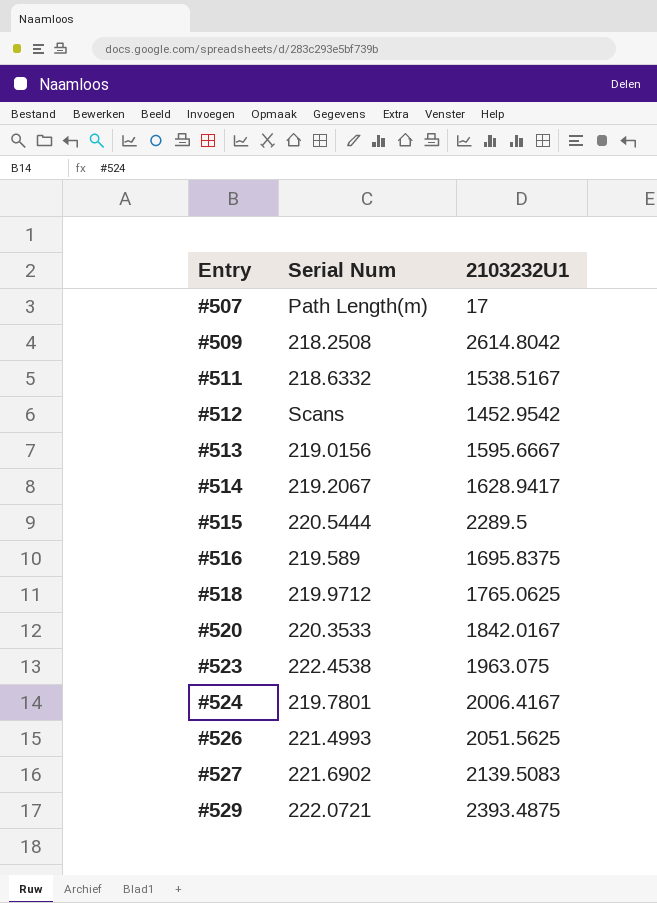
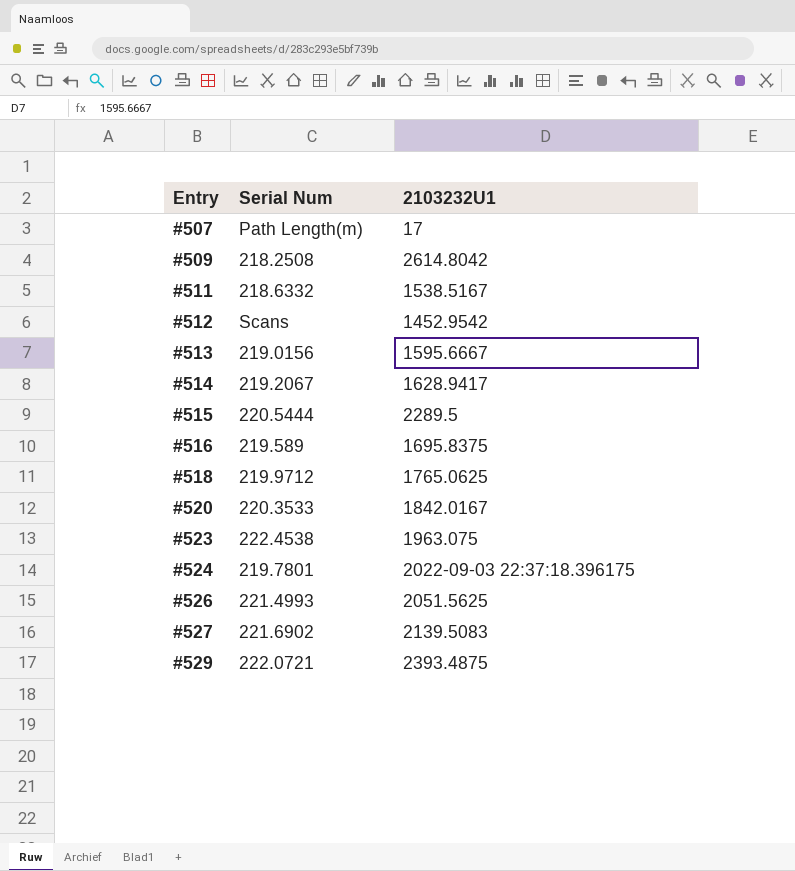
#524 | 2103232U1: 2006.4167 -> 2022-09-03 22:37:18.396175

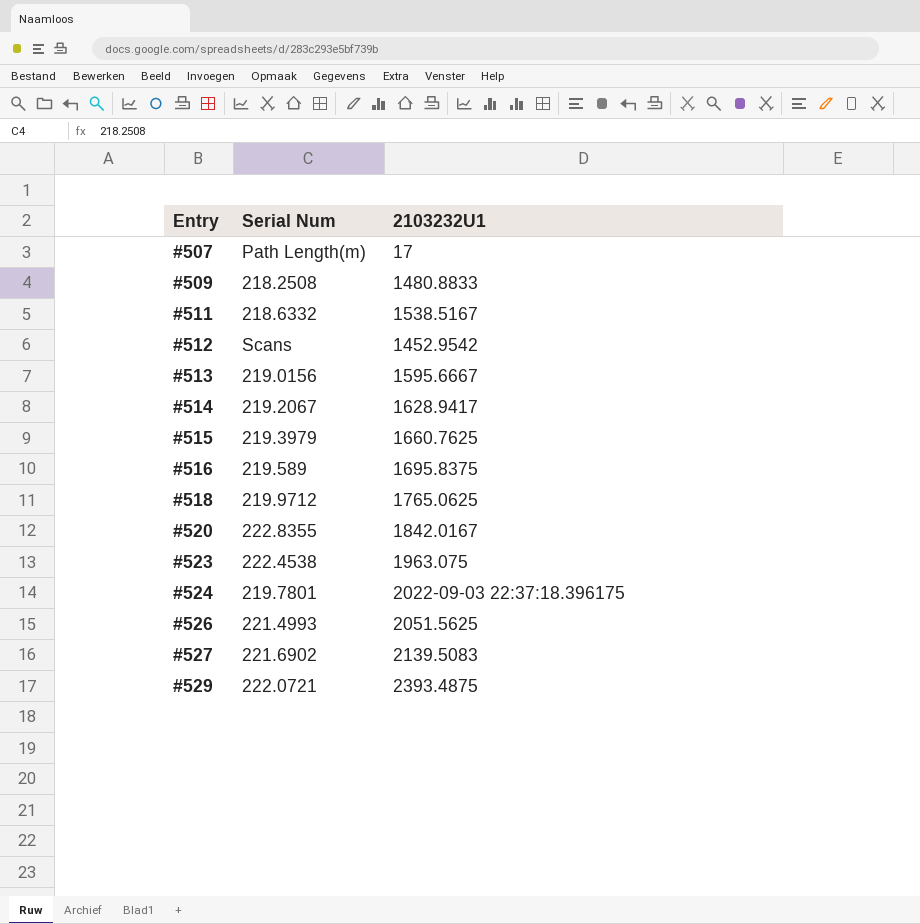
#509 | 2103232U1: 2614.8042 -> 1480.8833
#515 | Serial Num: 220.5444 -> 219.3979
#515 | 2103232U1: 2289.5 -> 1660.7625
#520 | Serial Num: 220.3533 -> 222.8355

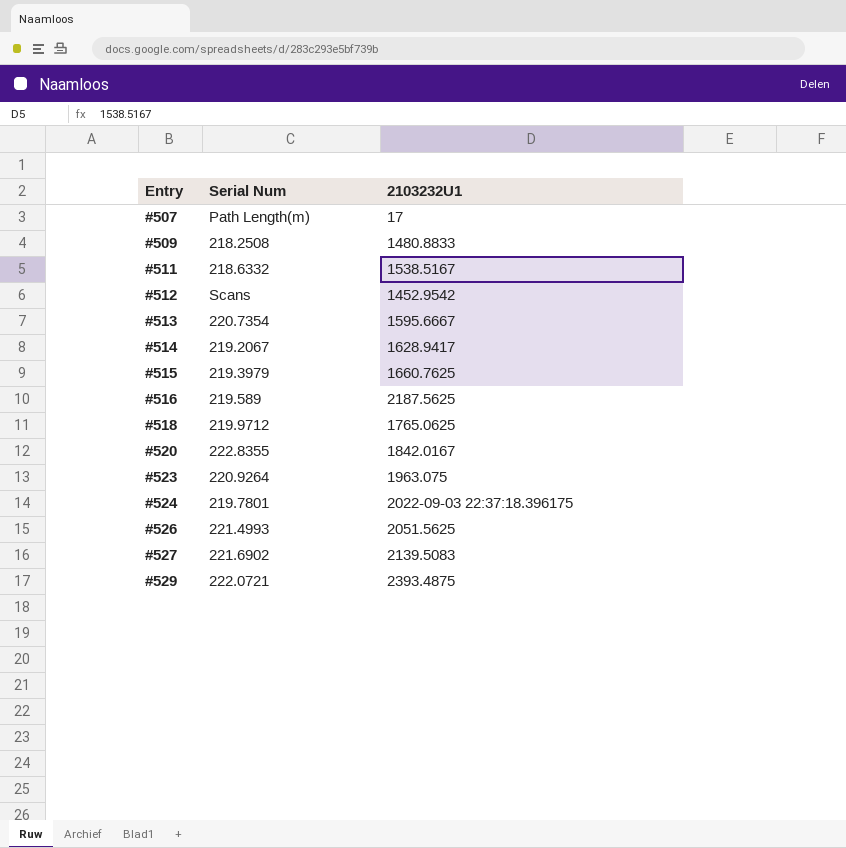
#513 | Serial Num: 219.0156 -> 220.7354
#516 | 2103232U1: 1695.8375 -> 2187.5625
#523 | Serial Num: 222.4538 -> 220.9264

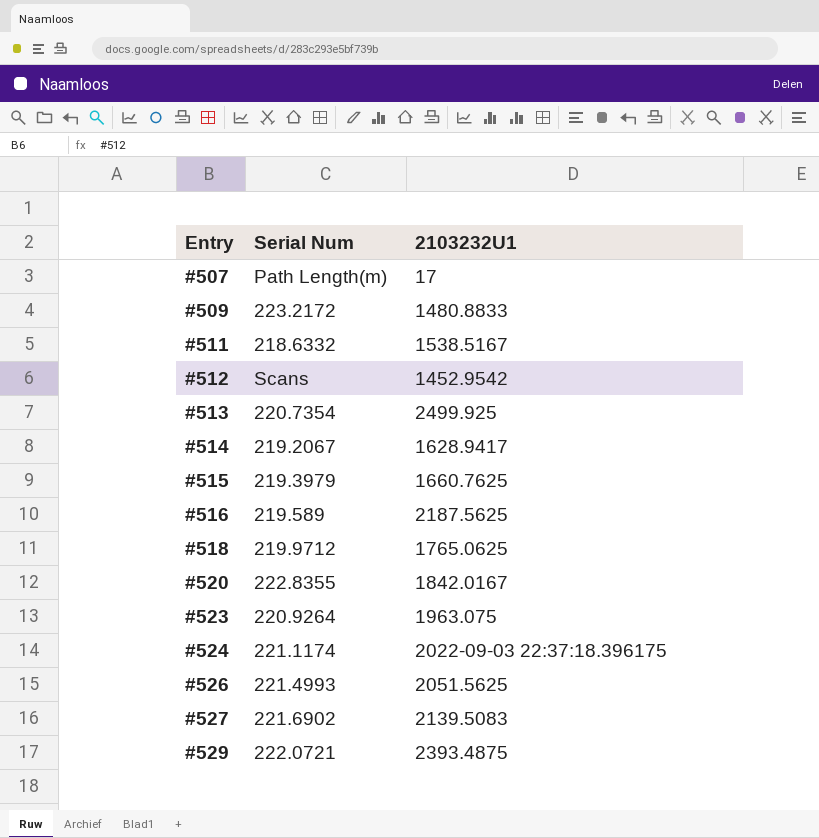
#509 | Serial Num: 218.2508 -> 223.2172
#513 | 2103232U1: 1595.6667 -> 2499.925
#524 | Serial Num: 219.7801 -> 221.1174

